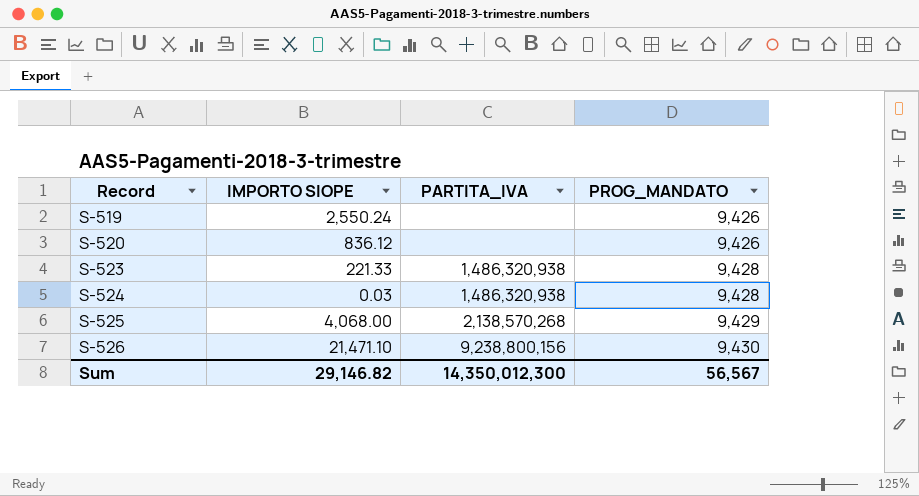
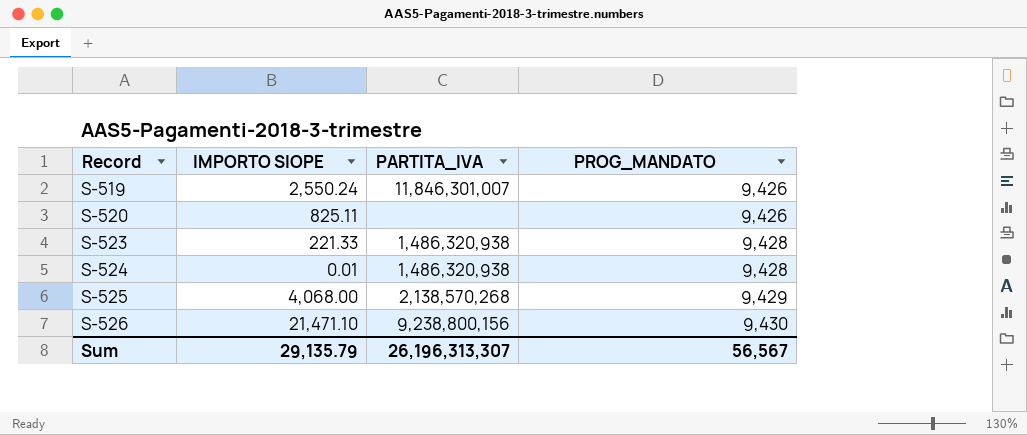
S-519 | PARTITA_IVA: none -> 11,846,301,007
S-520 | IMPORTO SIOPE: 836.12 -> 825.11
S-524 | IMPORTO SIOPE: 0.03 -> 0.01
Sum | IMPORTO SIOPE: 29,146.82 -> 29,135.79
Sum | PARTITA_IVA: 14,350,012,300 -> 26,196,313,307

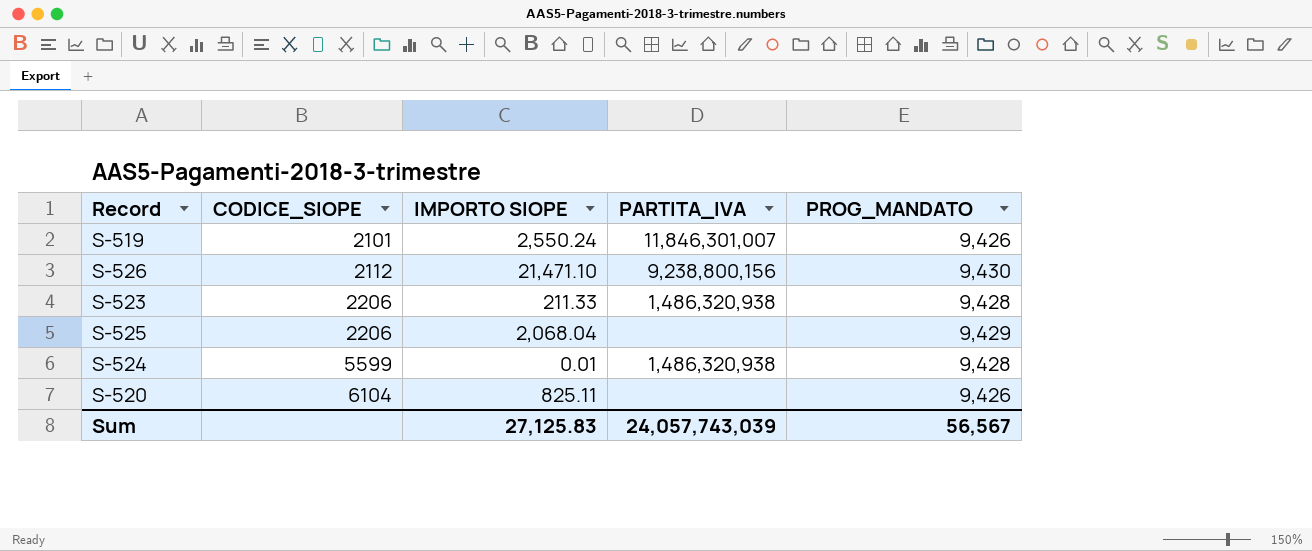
row order: Record ascending -> CODICE_SIOPE ascending
column CODICE_SIOPE | position: none -> 2
S-523 | IMPORTO SIOPE: 221.33 -> 211.33
S-525 | IMPORTO SIOPE: 4,068.00 -> 2,068.04
S-525 | PARTITA_IVA: 2,138,570,268 -> none
Sum | IMPORTO SIOPE: 29,135.79 -> 27,125.83
Sum | PARTITA_IVA: 26,196,313,307 -> 24,057,743,039

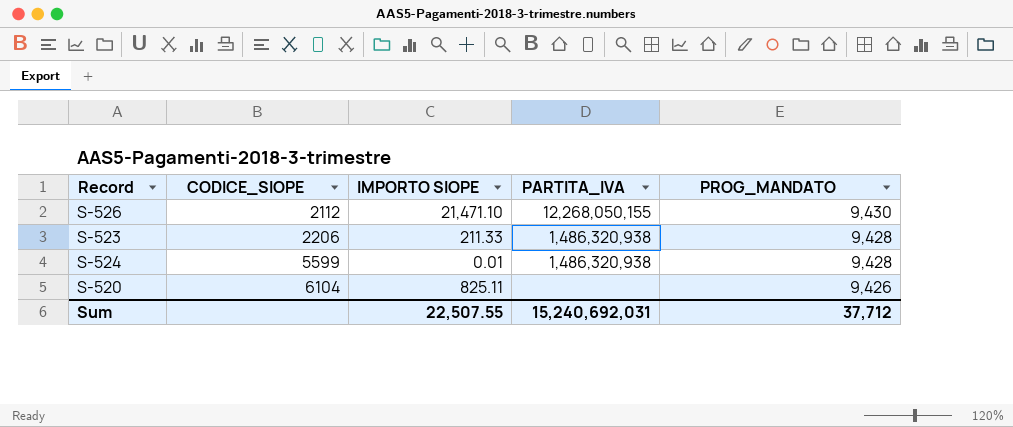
row S-519: 2101 | 2,550.24 | 11,846,301,007 | 9,426 -> none
row S-525: 2206 | 2,068.04 | none | 9,429 -> none
S-526 | PARTITA_IVA: 9,238,800,156 -> 12,268,050,155
Sum | IMPORTO SIOPE: 27,125.83 -> 22,507.55
Sum | PARTITA_IVA: 24,057,743,039 -> 15,240,692,031
Sum | PROG_MANDATO: 56,567 -> 37,712

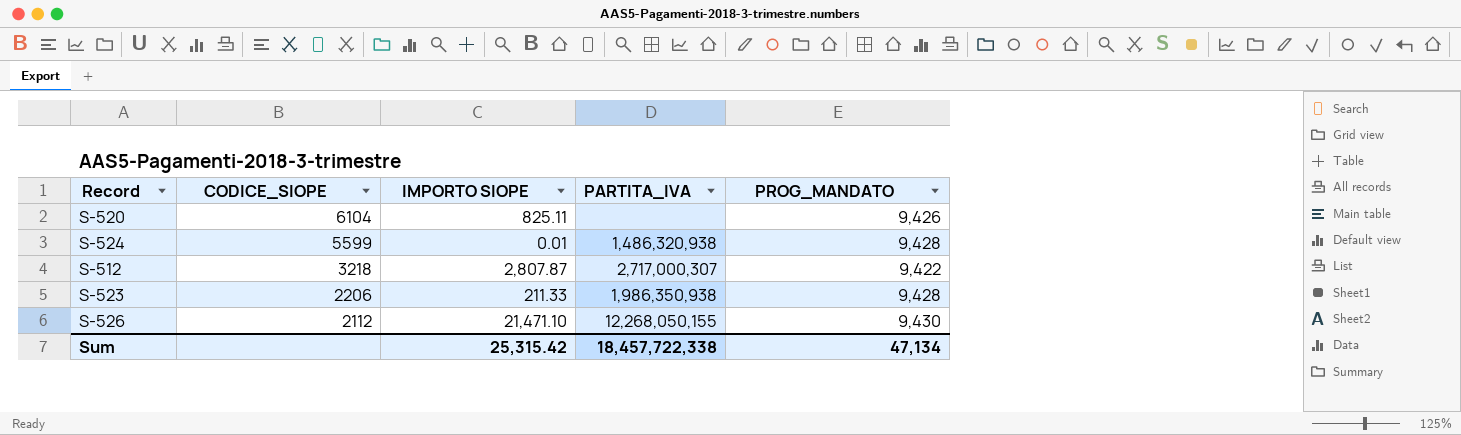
row order: CODICE_SIOPE ascending -> CODICE_SIOPE descending
row S-512: none -> 3218 | 2,807.87 | 2,717,000,307 | 9,422
S-523 | PARTITA_IVA: 1,486,320,938 -> 1,986,350,938
Sum | IMPORTO SIOPE: 22,507.55 -> 25,315.42
Sum | PARTITA_IVA: 15,240,692,031 -> 18,457,722,338
Sum | PROG_MANDATO: 37,712 -> 47,134

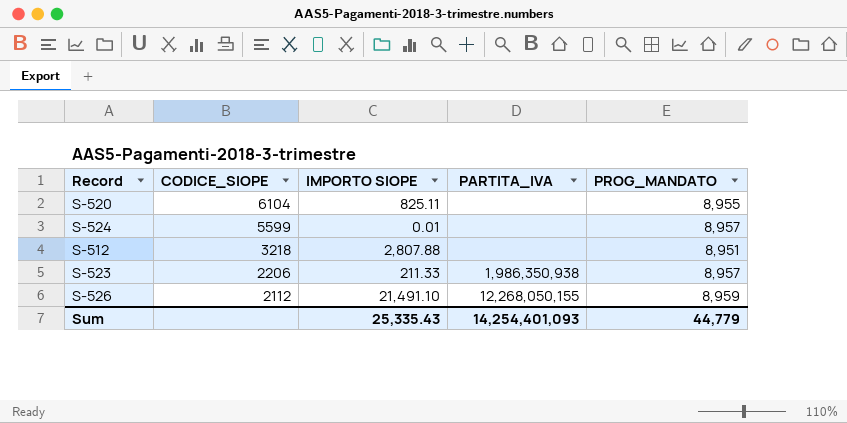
S-520 | PROG_MANDATO: 9,426 -> 8,955
S-524 | PARTITA_IVA: 1,486,320,938 -> none
S-524 | PROG_MANDATO: 9,428 -> 8,957
S-512 | IMPORTO SIOPE: 2,807.87 -> 2,807.88
S-512 | PARTITA_IVA: 2,717,000,307 -> none
S-512 | PROG_MANDATO: 9,422 -> 8,951
S-523 | PROG_MANDATO: 9,428 -> 8,957
S-526 | IMPORTO SIOPE: 21,471.10 -> 21,491.10
S-526 | PROG_MANDATO: 9,430 -> 8,959
Sum | IMPORTO SIOPE: 25,315.42 -> 25,335.43
Sum | PARTITA_IVA: 18,457,722,338 -> 14,254,401,093
Sum | PROG_MANDATO: 47,134 -> 44,779

